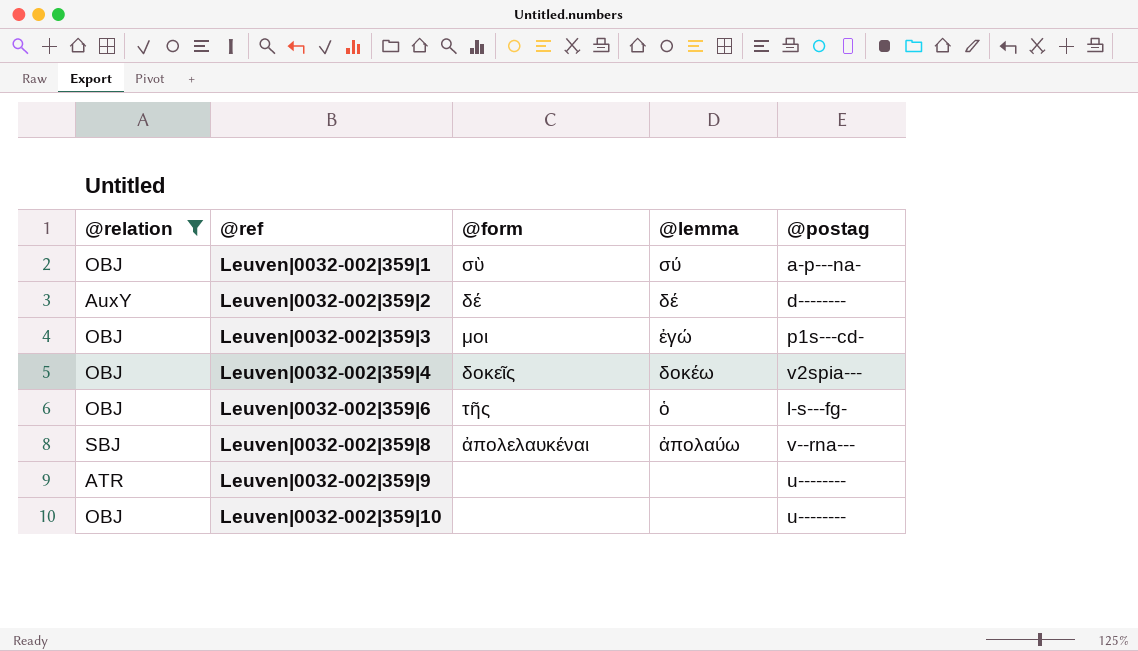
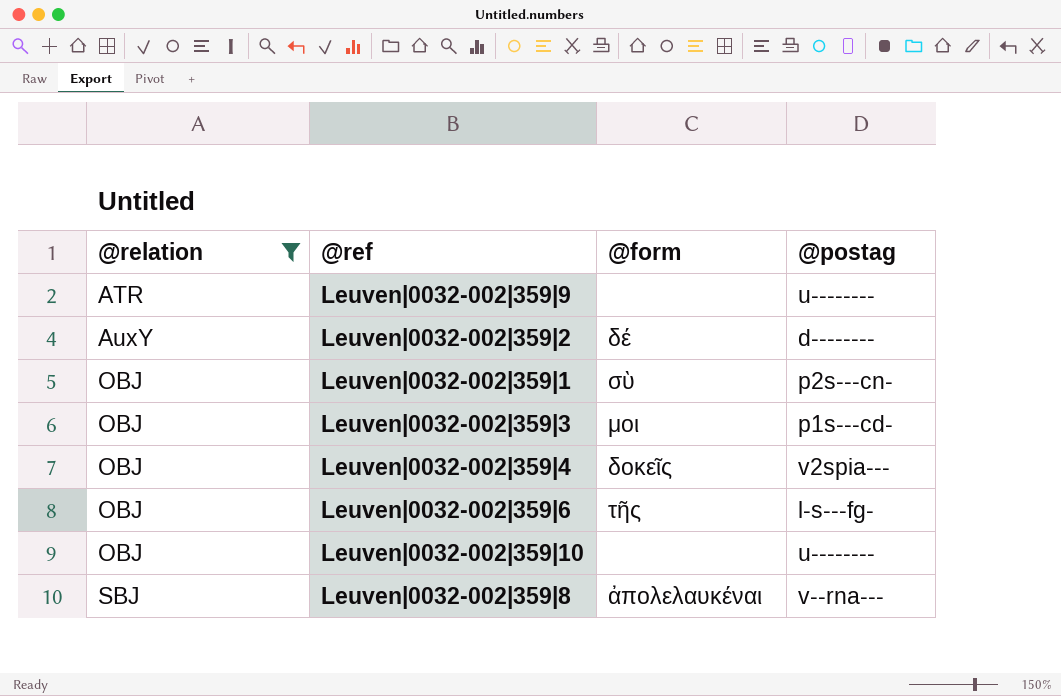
row order: @ref ascending -> @relation ascending
column @lemma | position: 4 -> none
Leuven|0032-002|359|1 | @postag: a-p---na- -> p2s---cn-

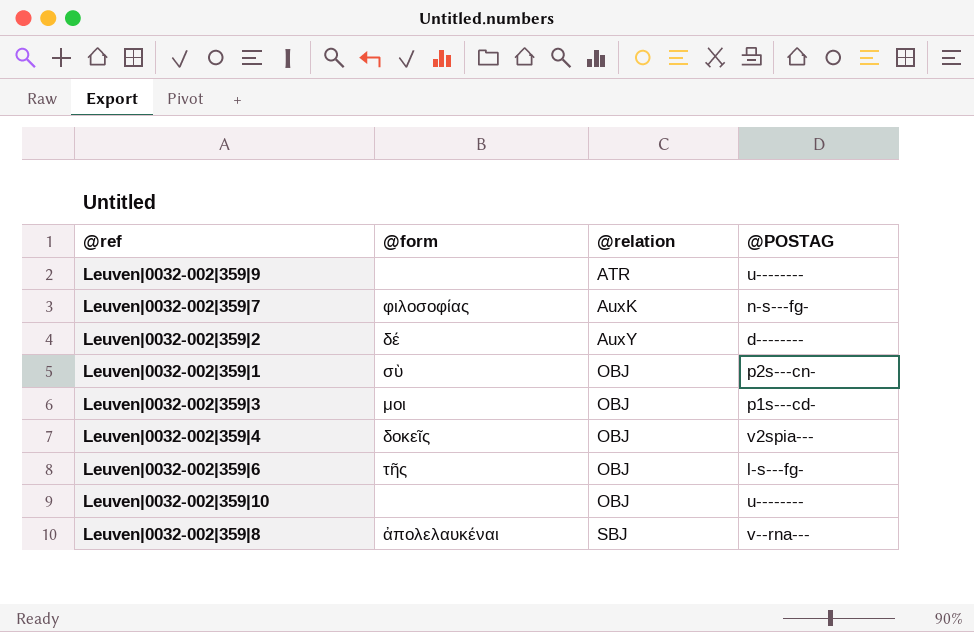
filter: @relation != AuxK -> none
column @relation | position: 1 -> 3
column name: @postag -> @POSTAG

